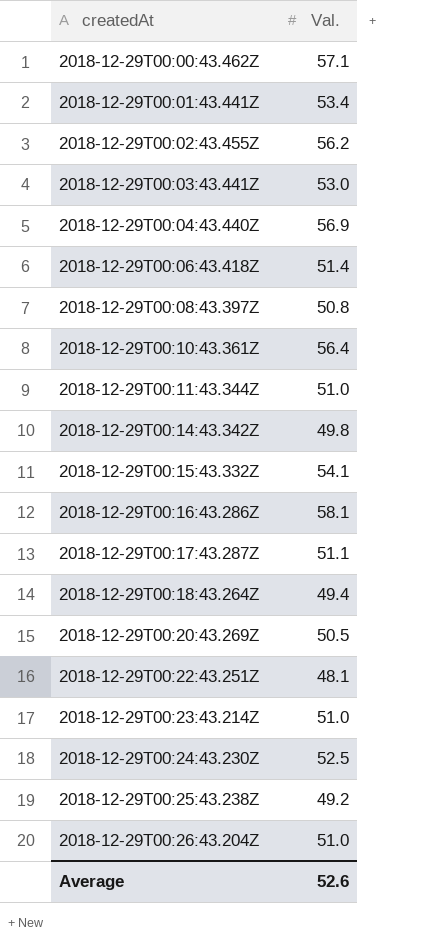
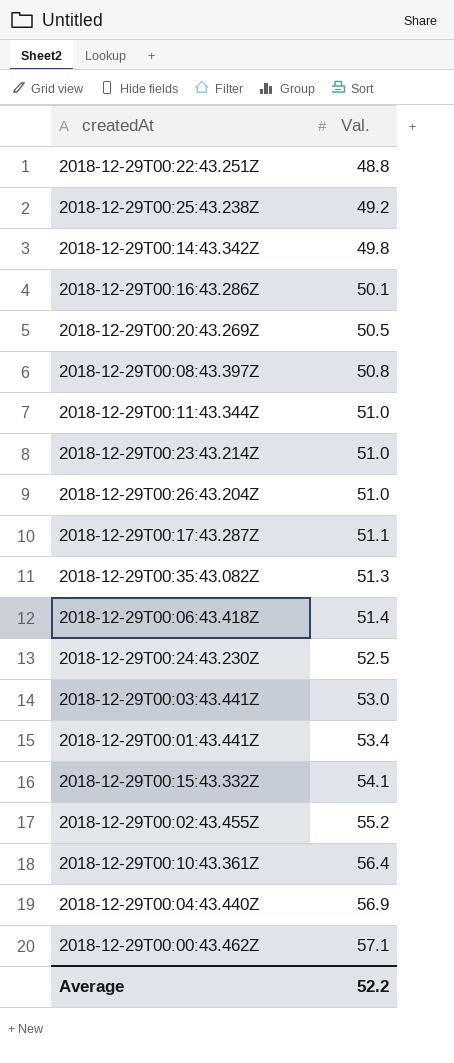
row order: createdAt ascending -> Val. ascending
row 2018-12-29T00:18:43.264Z: 49.4 -> none
2018-12-29T00:22:43.251Z | Val.: 48.1 -> 48.8
2018-12-29T00:16:43.286Z | Val.: 58.1 -> 50.1
row 2018-12-29T00:35:43.082Z: none -> 51.3
2018-12-29T00:02:43.455Z | Val.: 56.2 -> 55.2
Average | Val.: 52.6 -> 52.2

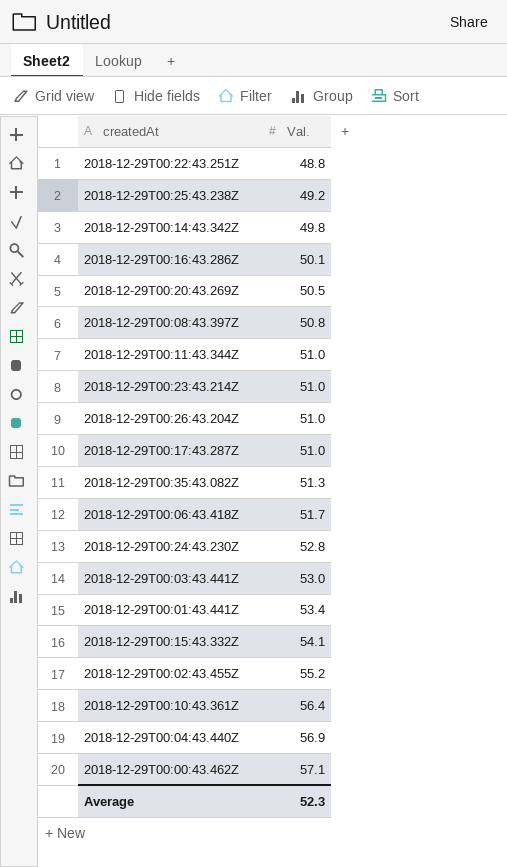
2018-12-29T00:17:43.287Z | Val.: 51.1 -> 51.0
2018-12-29T00:06:43.418Z | Val.: 51.4 -> 51.7
2018-12-29T00:24:43.230Z | Val.: 52.5 -> 52.8
Average | Val.: 52.2 -> 52.3

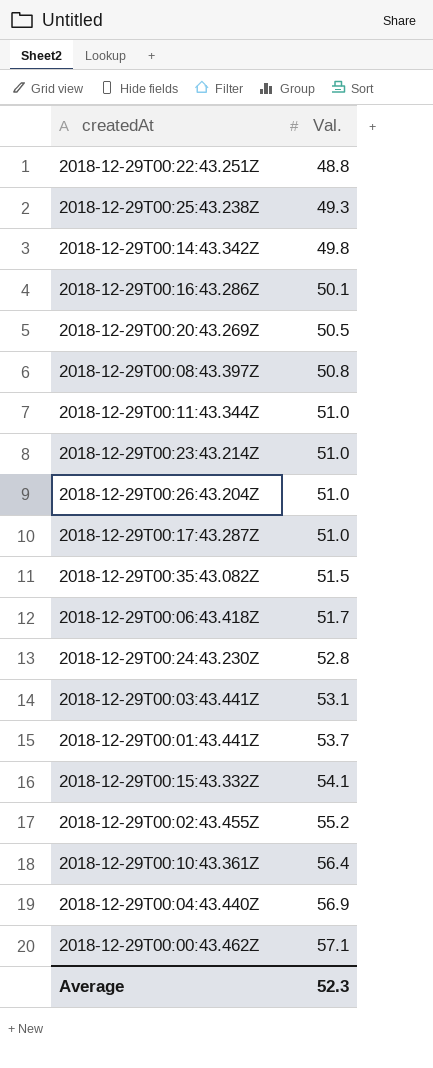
2018-12-29T00:25:43.238Z | Val.: 49.2 -> 49.3
2018-12-29T00:35:43.082Z | Val.: 51.3 -> 51.5
2018-12-29T00:03:43.441Z | Val.: 53.0 -> 53.1
2018-12-29T00:01:43.441Z | Val.: 53.4 -> 53.7

